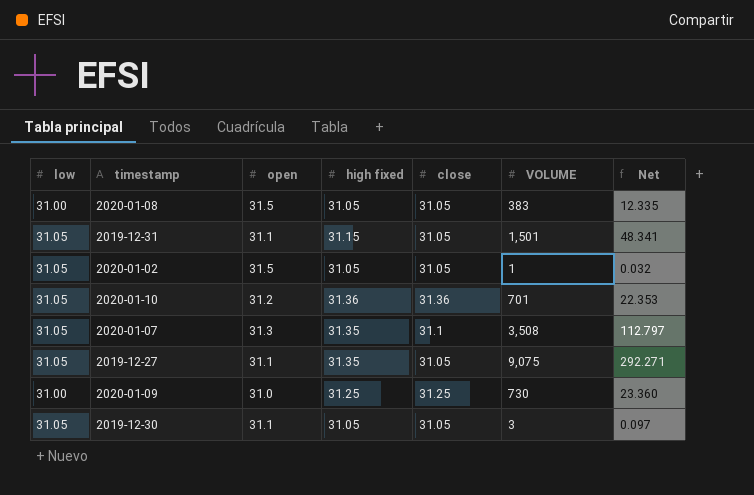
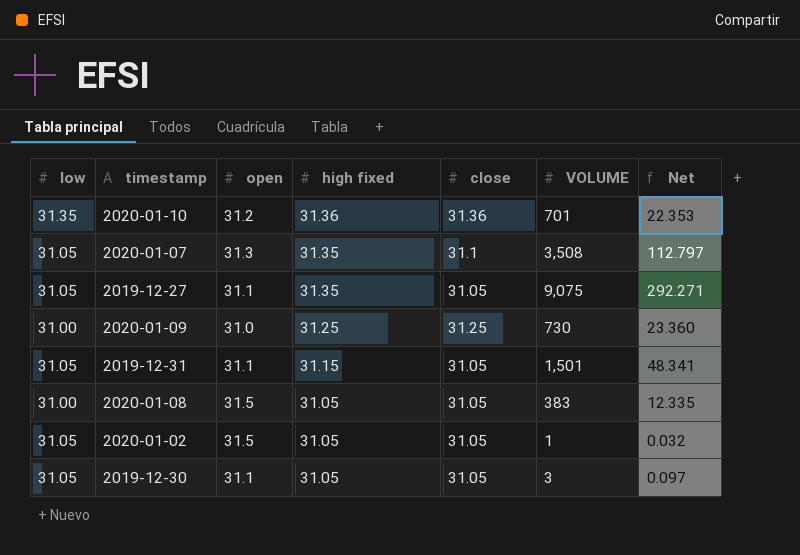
row order: none -> high fixed descending
2020-01-10 | low: 31.05 -> 31.35

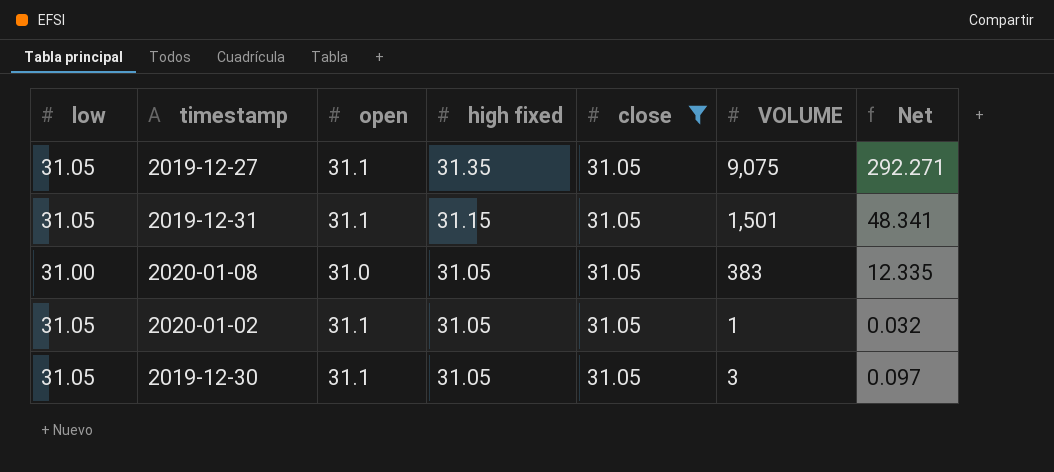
filter: none -> close = 31.05
2020-01-08 | open: 31.5 -> 31.0
2020-01-02 | open: 31.5 -> 31.1

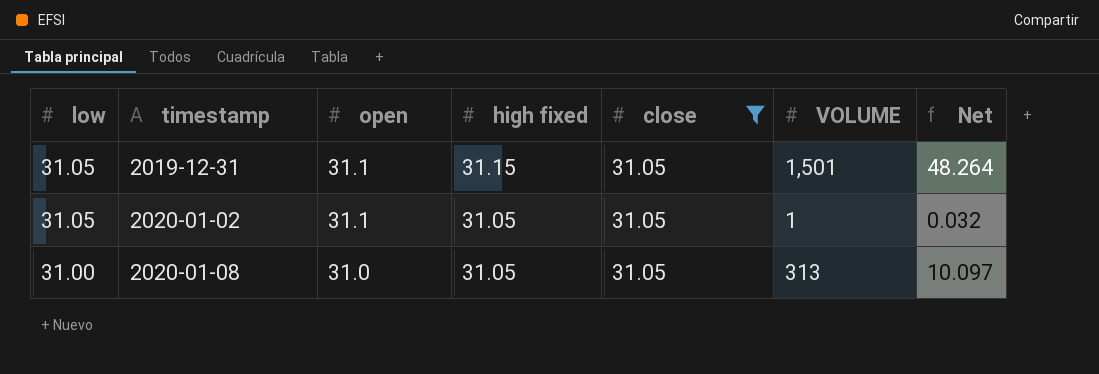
row order: high fixed descending -> low descending
column Net | formula: [VOLUME] / [close] -> [VOLUME] / [open]
row 2019-12-27: 31.05 | 31.1 | 31.35 | 31.05 | 9,075 | 292.271 -> none
row 2019-12-30: 31.05 | 31.1 | 31.05 | 31.05 | 3 | 0.097 -> none
2020-01-08 | VOLUME: 383 -> 313

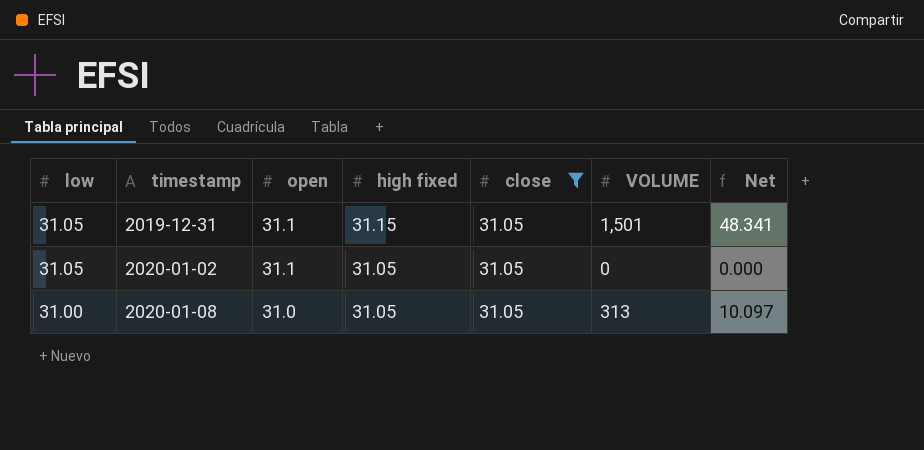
column Net | formula: [VOLUME] / [open] -> [VOLUME] / [low]
2020-01-02 | VOLUME: 1 -> 0

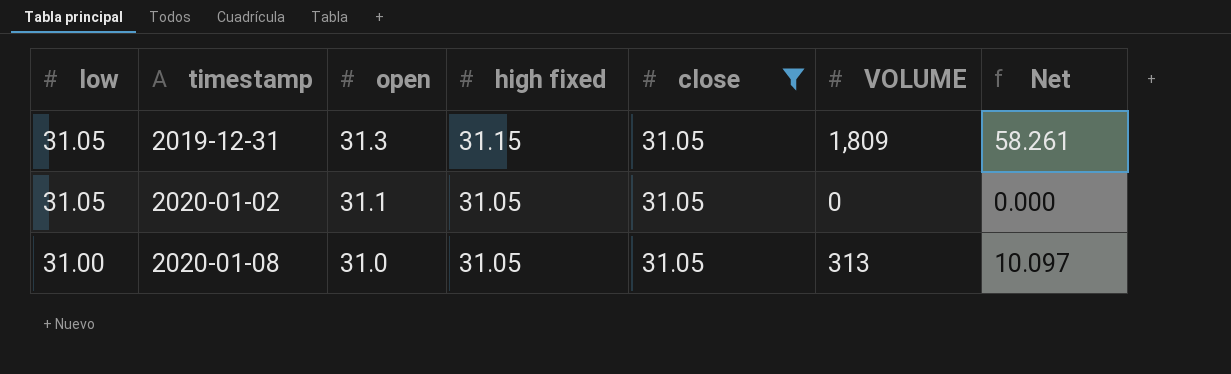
2019-12-31 | open: 31.1 -> 31.3
2019-12-31 | VOLUME: 1,501 -> 1,809
2019-12-31 | Net: 48.341 -> 58.261

